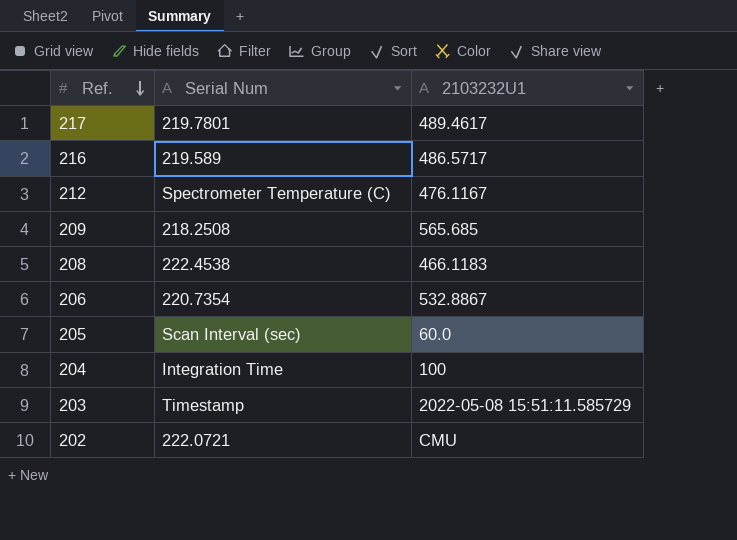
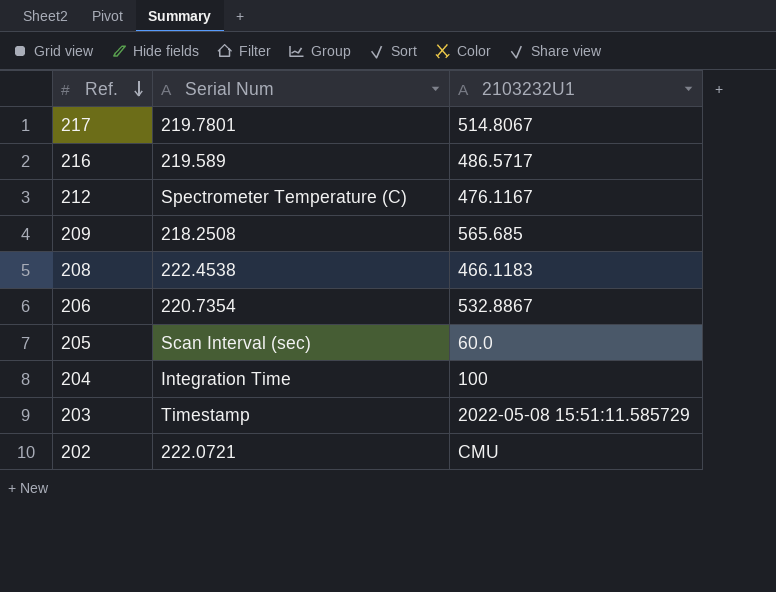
217 | 2103232U1: 489.4617 -> 514.8067

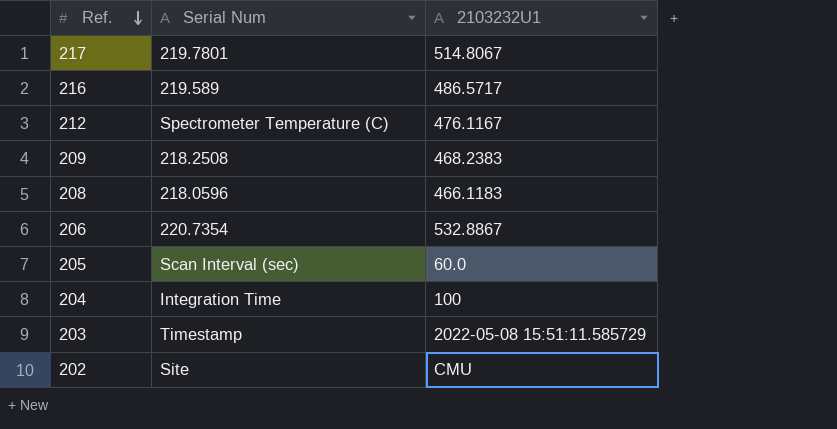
209 | 2103232U1: 565.685 -> 468.2383
208 | Serial Num: 222.4538 -> 218.0596
202 | Serial Num: 222.0721 -> Site

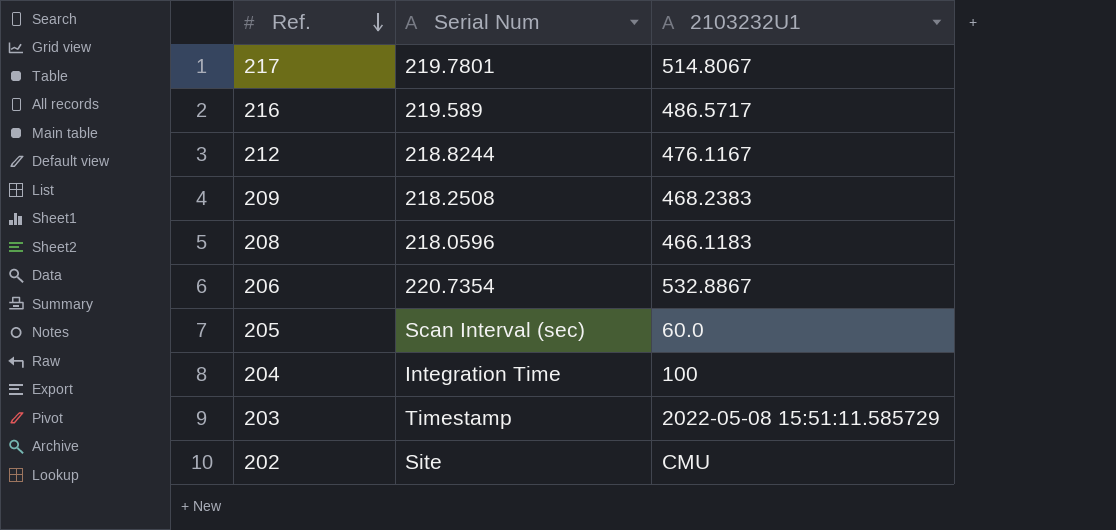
212 | Serial Num: Spectrometer Temperature (C) -> 218.8244

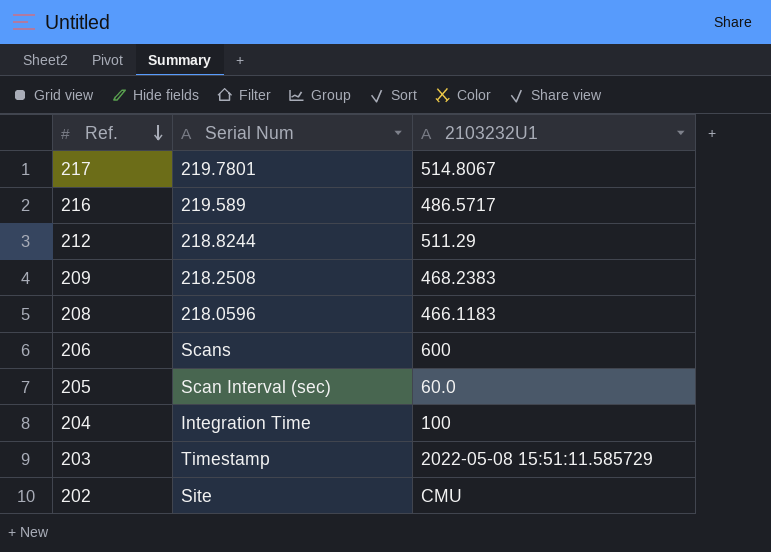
212 | 2103232U1: 476.1167 -> 511.29
206 | Serial Num: 220.7354 -> Scans
206 | 2103232U1: 532.8867 -> 600

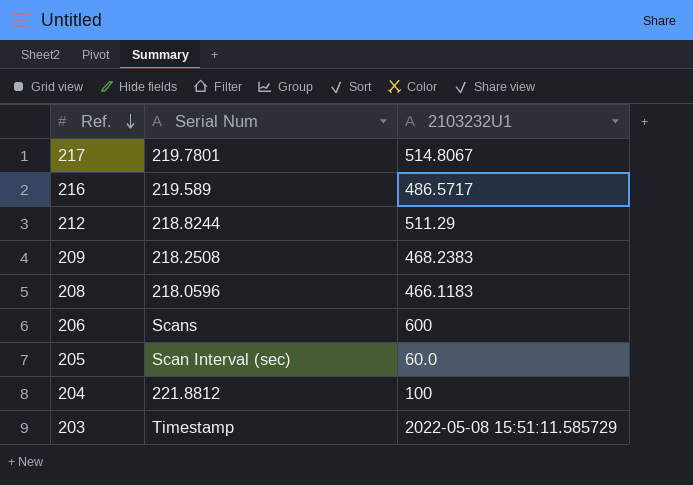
row 202: Site | CMU -> none
204 | Serial Num: Integration Time -> 221.8812

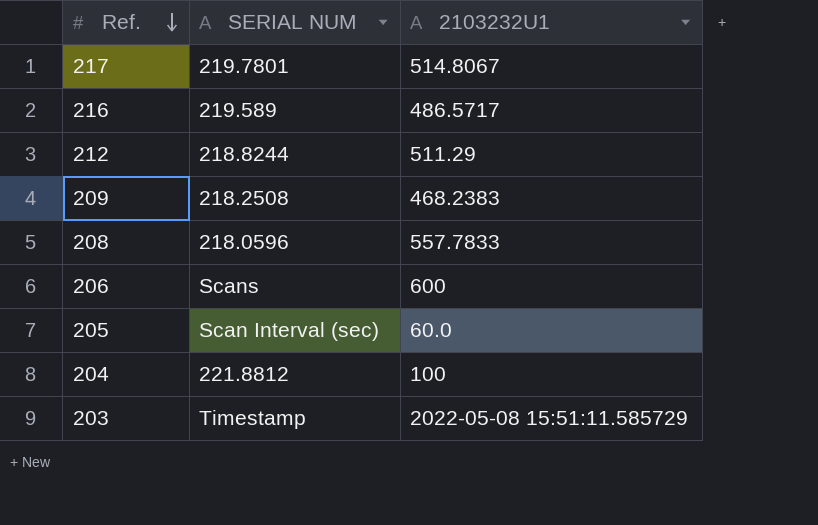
column name: Serial Num -> SERIAL NUM
208 | 2103232U1: 466.1183 -> 557.7833

